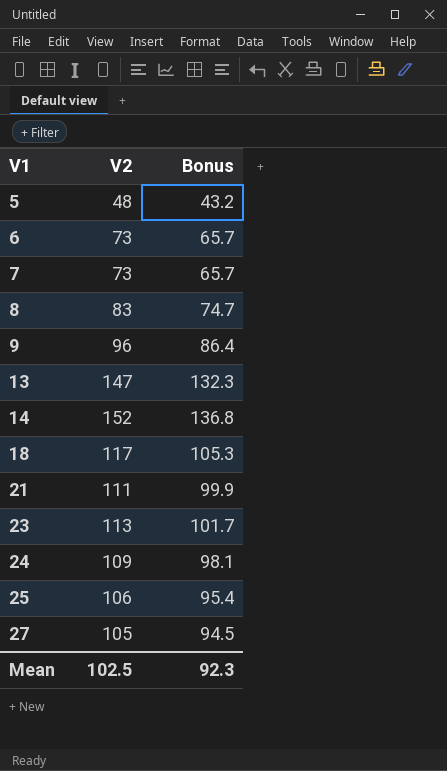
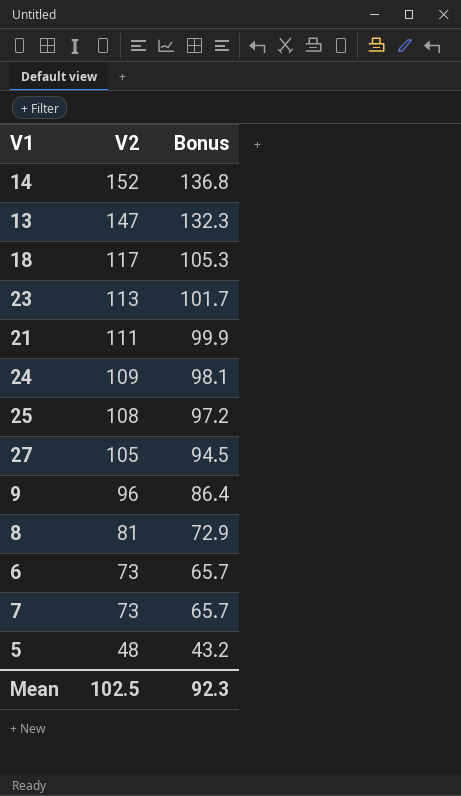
row order: V1 ascending -> V2 descending
25 | V2: 106 -> 108
25 | Bonus: 95.4 -> 97.2
8 | V2: 83 -> 81
8 | Bonus: 74.7 -> 72.9

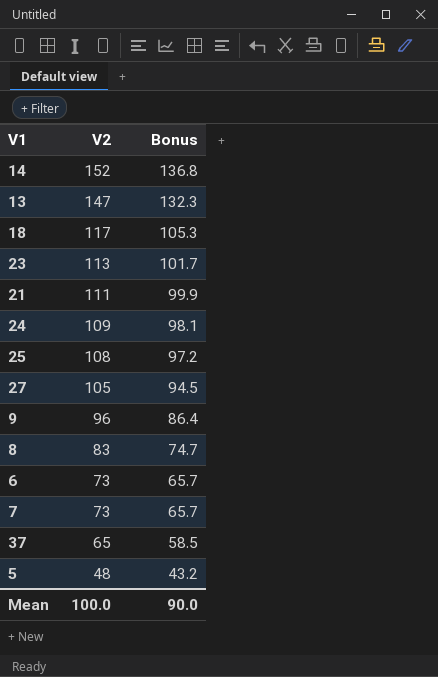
8 | V2: 81 -> 83
8 | Bonus: 72.9 -> 74.7
row 37: none -> 65 | 58.5
Mean | V2: 102.5 -> 100.0
Mean | Bonus: 92.3 -> 90.0

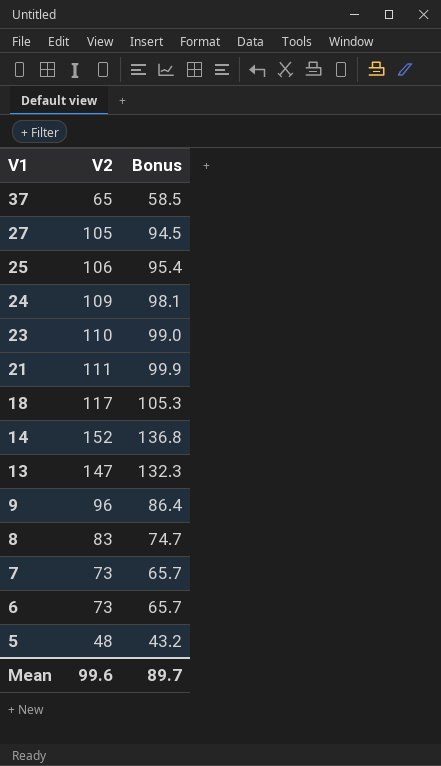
row order: V2 descending -> V1 descending
25 | V2: 108 -> 106
25 | Bonus: 97.2 -> 95.4
23 | V2: 113 -> 110
23 | Bonus: 101.7 -> 99.0
Mean | V2: 100.0 -> 99.6
Mean | Bonus: 90.0 -> 89.7

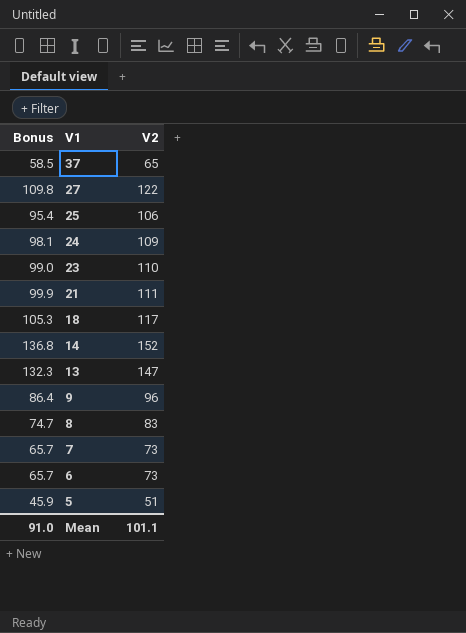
column Bonus | position: 3 -> 1
27 | Bonus: 94.5 -> 109.8
27 | V2: 105 -> 122
5 | Bonus: 43.2 -> 45.9
5 | V2: 48 -> 51
Mean | Bonus: 89.7 -> 91.0
Mean | V2: 99.6 -> 101.1

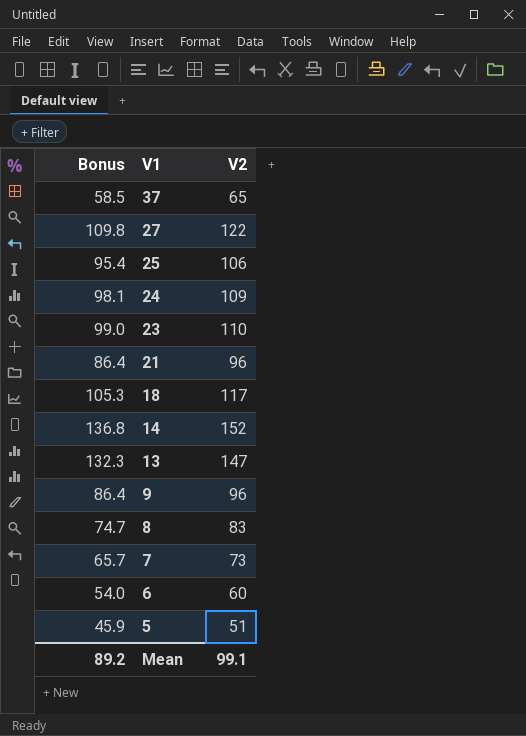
21 | Bonus: 99.9 -> 86.4
21 | V2: 111 -> 96
6 | Bonus: 65.7 -> 54.0
6 | V2: 73 -> 60
Mean | Bonus: 91.0 -> 89.2
Mean | V2: 101.1 -> 99.1

